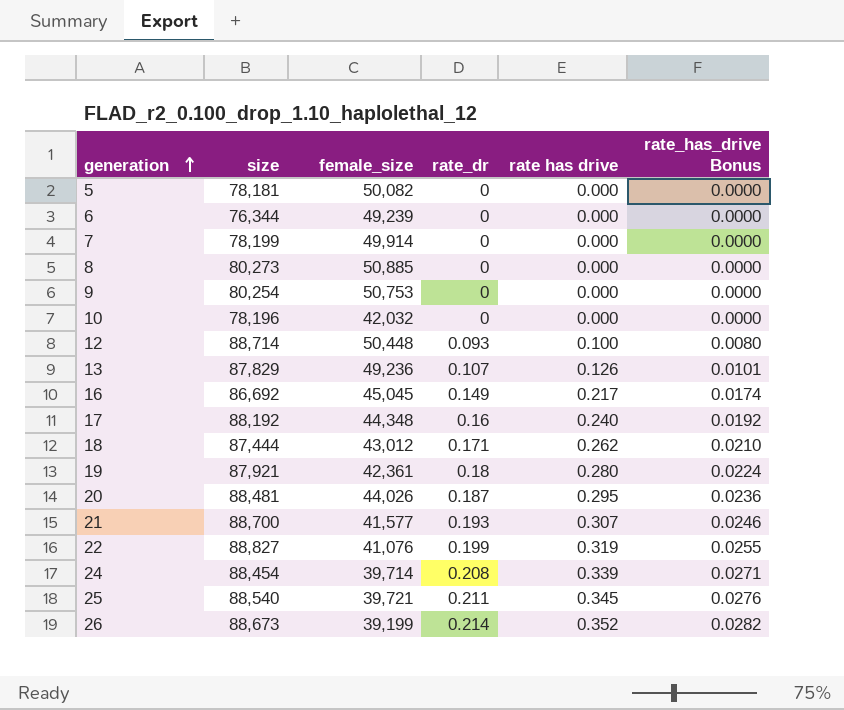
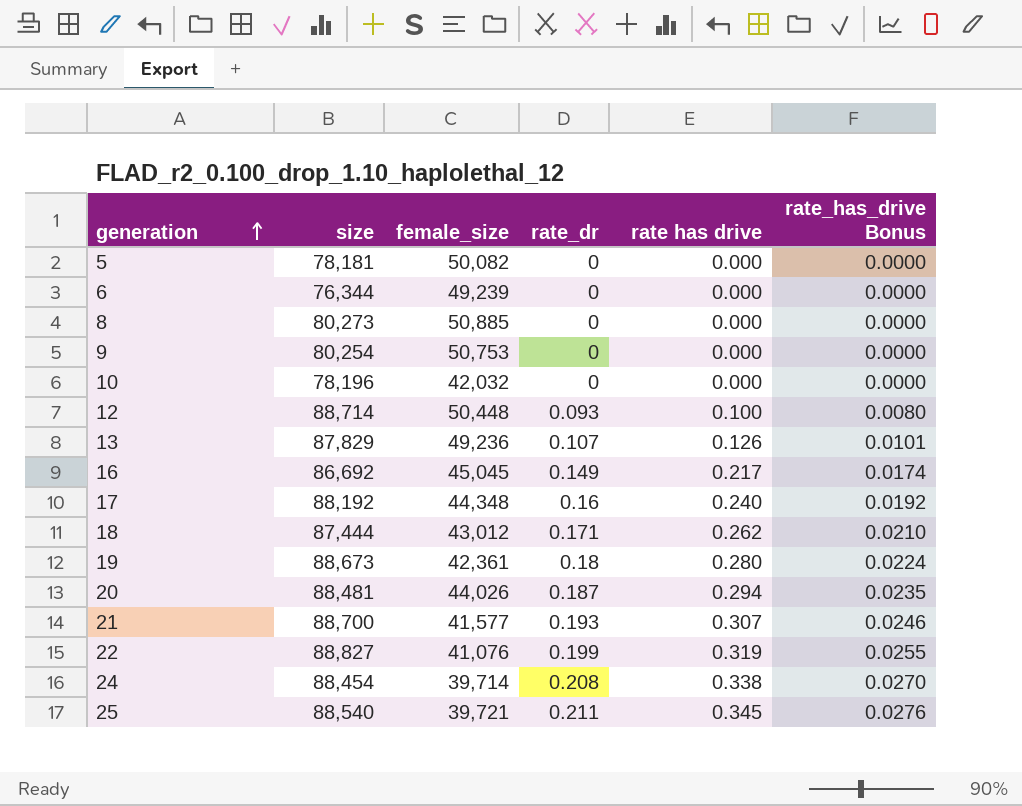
row 7: 78,199 | 49,914 | 0 | 0.000 | 0.0000 -> none
row 26: 88,673 | 39,199 | 0.214 | 0.352 | 0.0282 -> none
19 | size: 87,921 -> 88,673
20 | rate has drive: 0.295 -> 0.294
20 | rate_has_drive Bonus: 0.0236 -> 0.0235
24 | rate has drive: 0.339 -> 0.338
24 | rate_has_drive Bonus: 0.0271 -> 0.0270

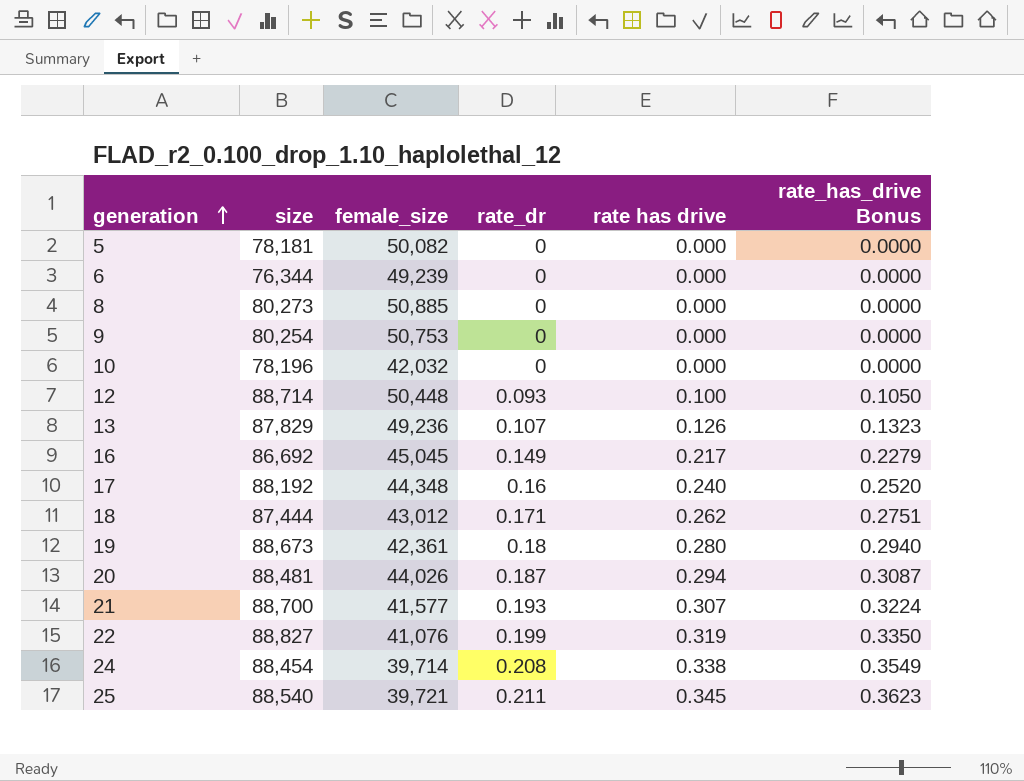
column rate_has_drive Bonus | formula: [rate has drive] * 0.08 -> [rate has drive] * 1.05

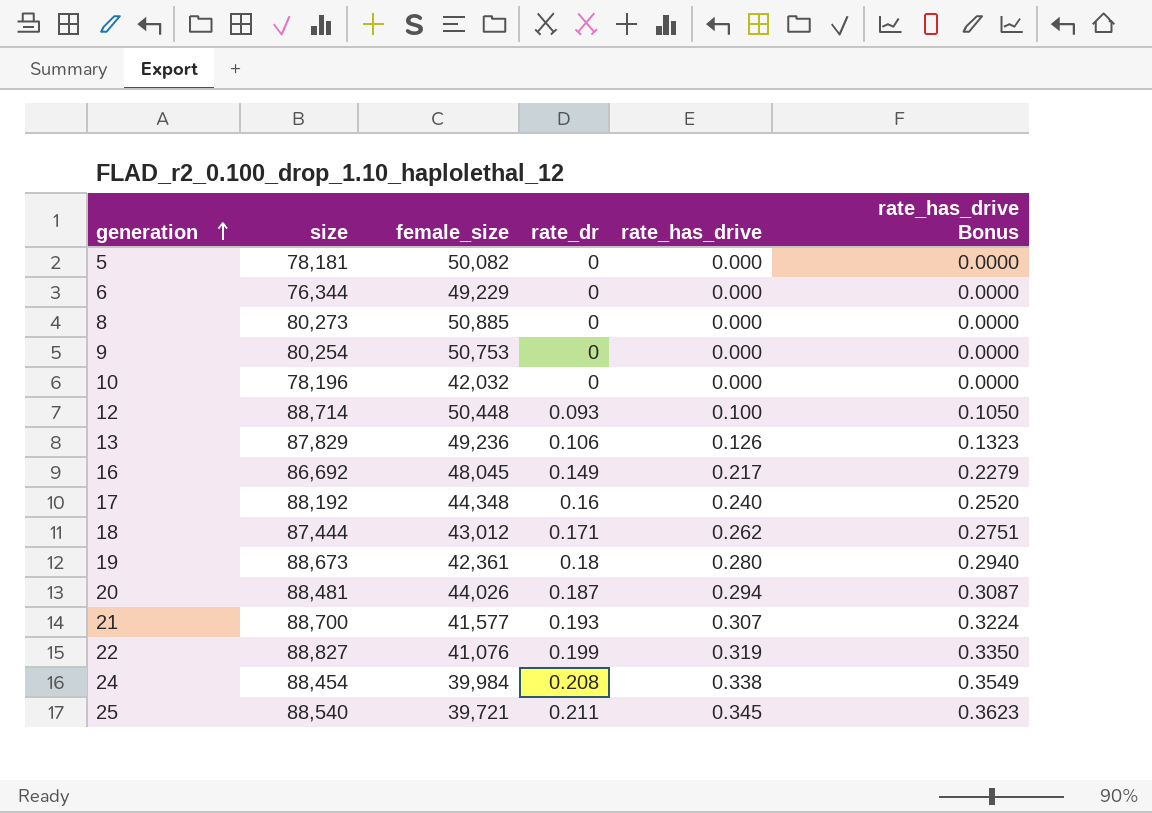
column name: rate has drive -> rate_has_drive
6 | female_size: 49,239 -> 49,229
13 | rate_dr: 0.107 -> 0.106
16 | female_size: 45,045 -> 48,045
24 | female_size: 39,714 -> 39,984

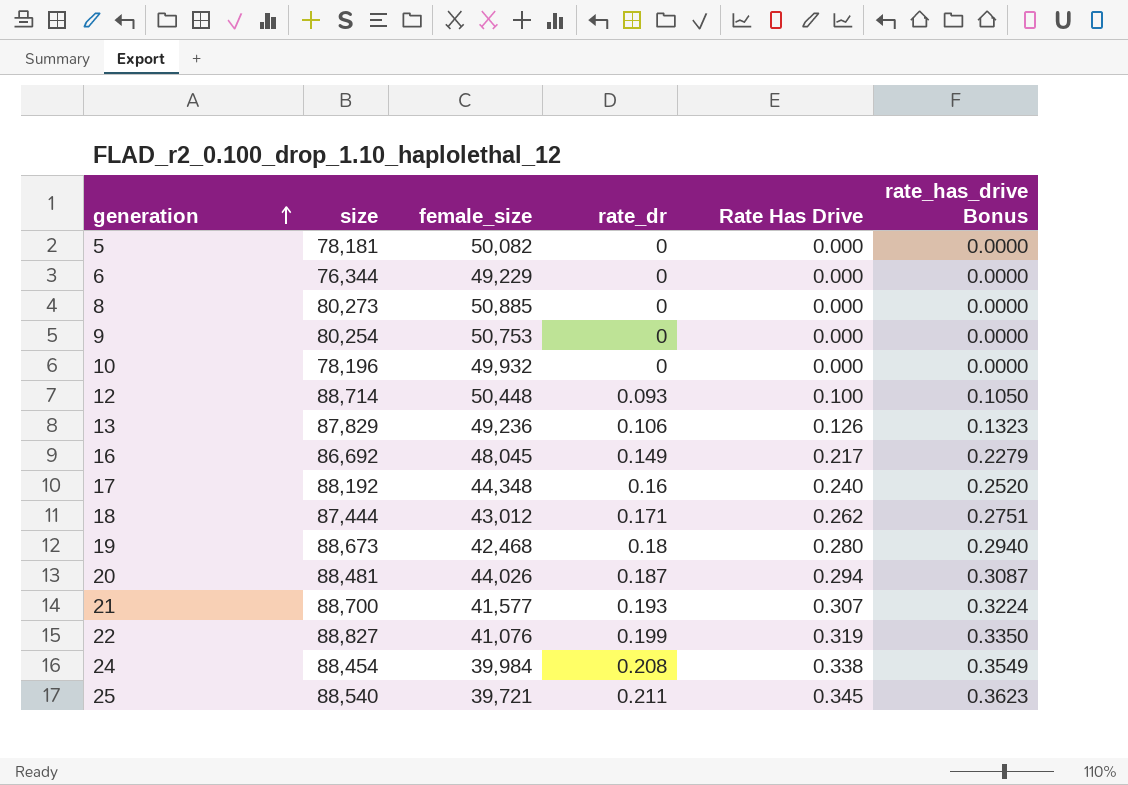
column name: rate_has_drive -> Rate Has Drive
10 | female_size: 42,032 -> 49,932
19 | female_size: 42,361 -> 42,468

